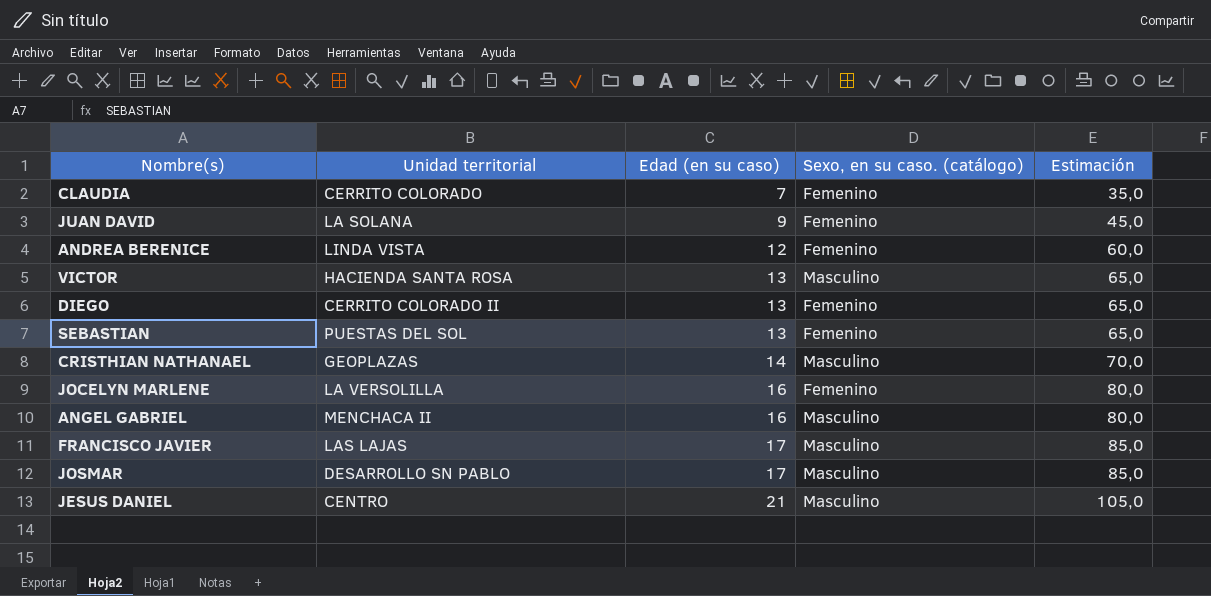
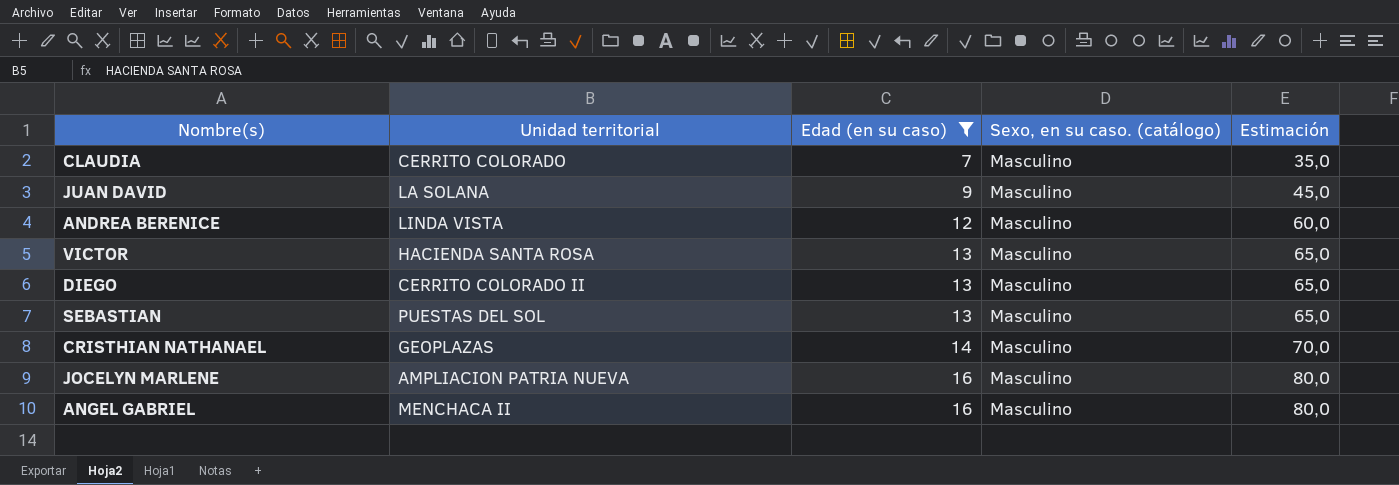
filter: none -> Edad (en su caso) <= 16
CLAUDIA | Sexo, en su caso. (catálogo): Femenino -> Masculino
JUAN DAVID | Sexo, en su caso. (catálogo): Femenino -> Masculino
ANDREA BERENICE | Sexo, en su caso. (catálogo): Femenino -> Masculino
DIEGO | Sexo, en su caso. (catálogo): Femenino -> Masculino
SEBASTIAN | Sexo, en su caso. (catálogo): Femenino -> Masculino
JOCELYN MARLENE | Unidad territorial: LA VERSOLILLA -> AMPLIACION PATRIA NUEVA
JOCELYN MARLENE | Sexo, en su caso. (catálogo): Femenino -> Masculino

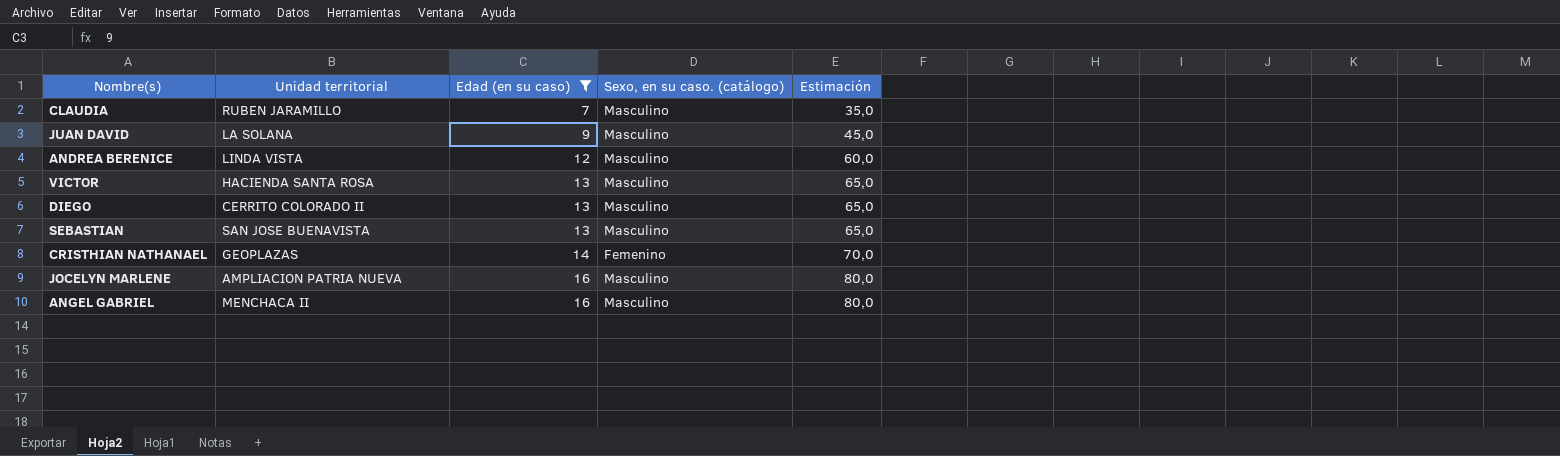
CLAUDIA | Unidad territorial: CERRITO COLORADO -> RUBEN JARAMILLO
SEBASTIAN | Unidad territorial: PUESTAS DEL SOL -> SAN JOSE BUENAVISTA
CRISTHIAN NATHANAEL | Sexo, en su caso. (catálogo): Masculino -> Femenino

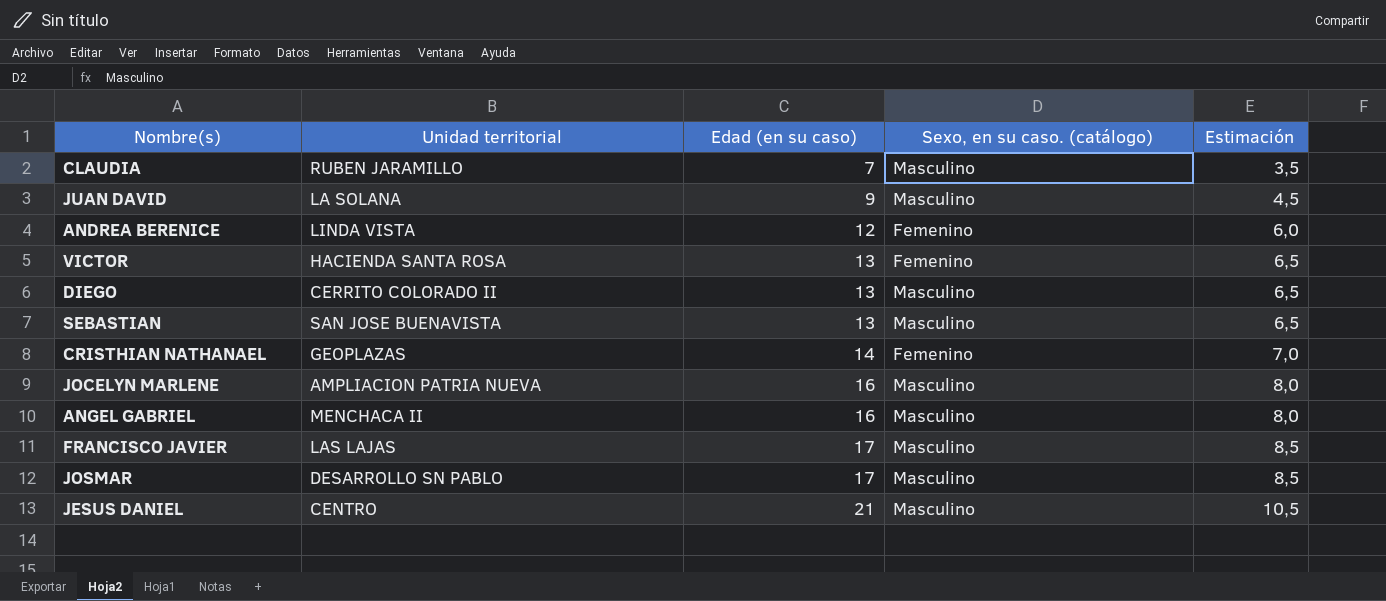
filter: Edad (en su caso) <= 16 -> none
column Estimación | formula: [Edad (en su caso)] * 5 -> [Edad (en su caso)] * 0,5
ANDREA BERENICE | Sexo, en su caso. (catálogo): Masculino -> Femenino
VICTOR | Sexo, en su caso. (catálogo): Masculino -> Femenino

